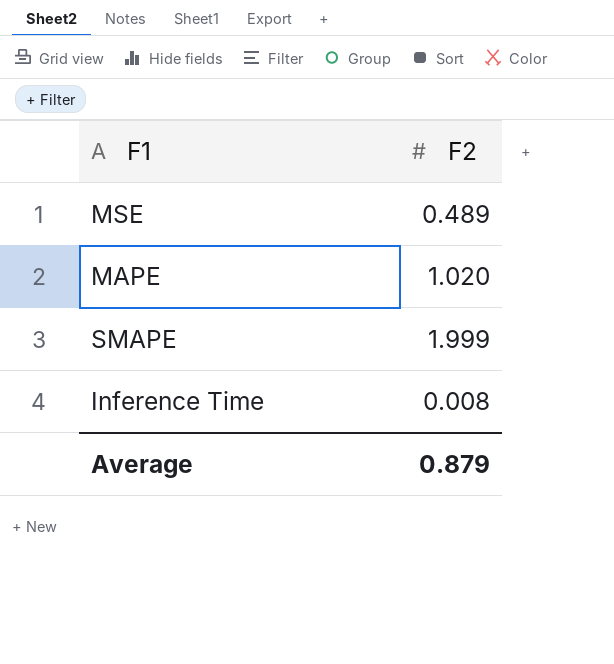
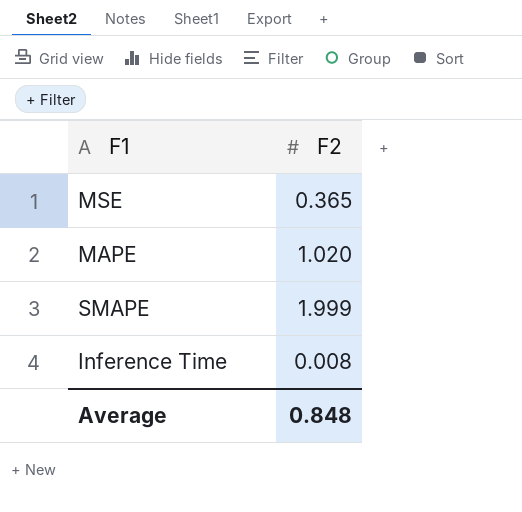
MSE | F2: 0.489 -> 0.365
Average | F2: 0.879 -> 0.848

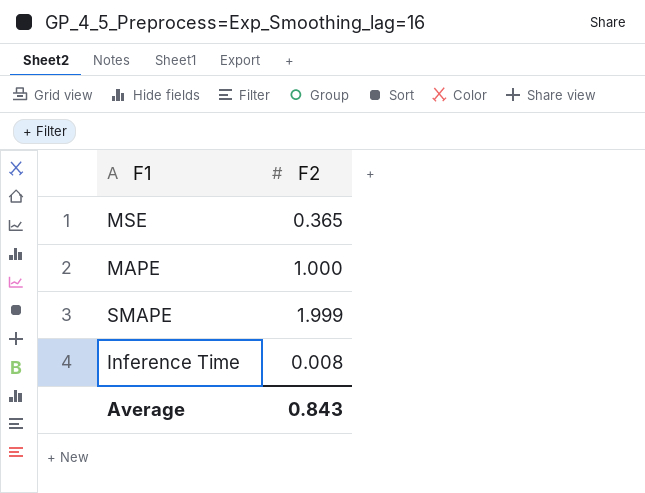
MAPE | F2: 1.020 -> 1.000
Average | F2: 0.848 -> 0.843

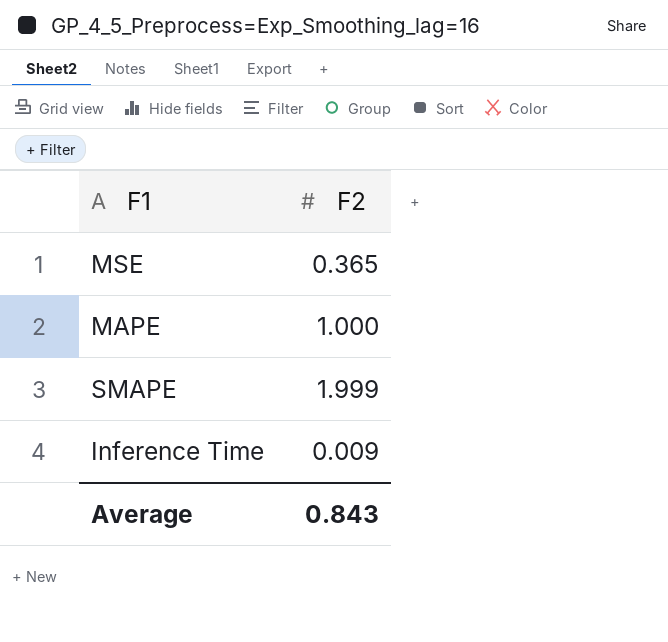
Inference Time | F2: 0.008 -> 0.009

